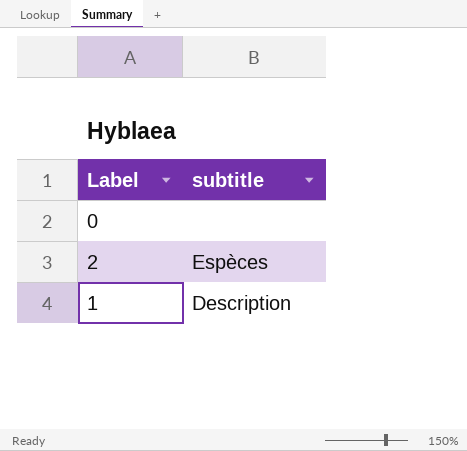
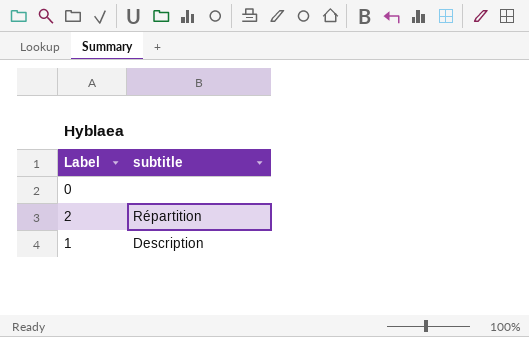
2 | subtitle: Espèces -> Répartition

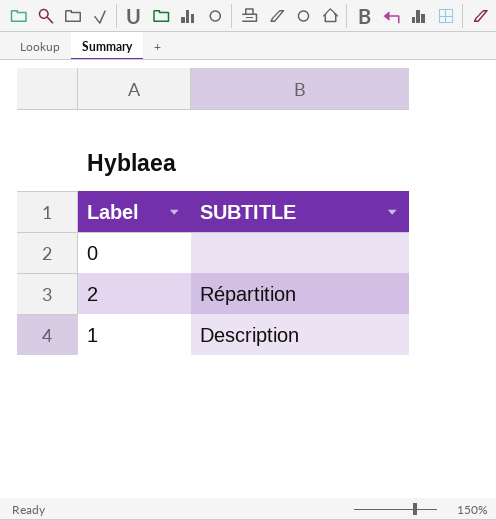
column name: subtitle -> SUBTITLE

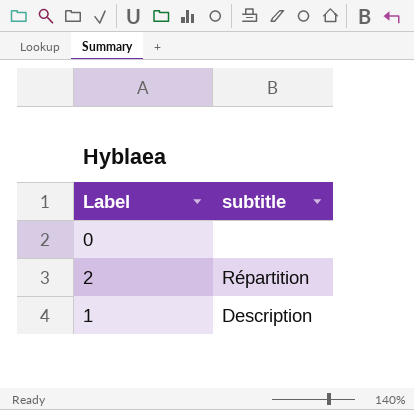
column name: SUBTITLE -> subtitle

